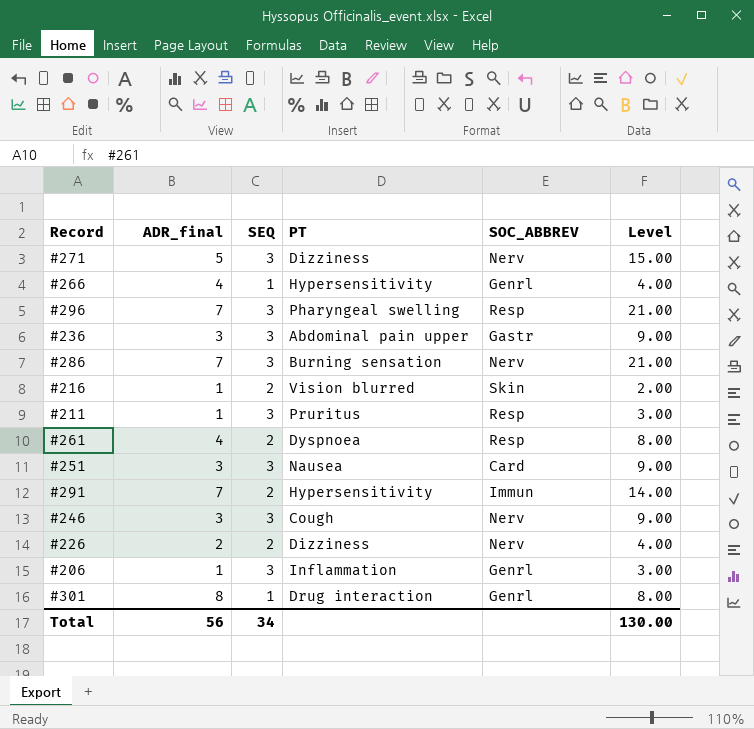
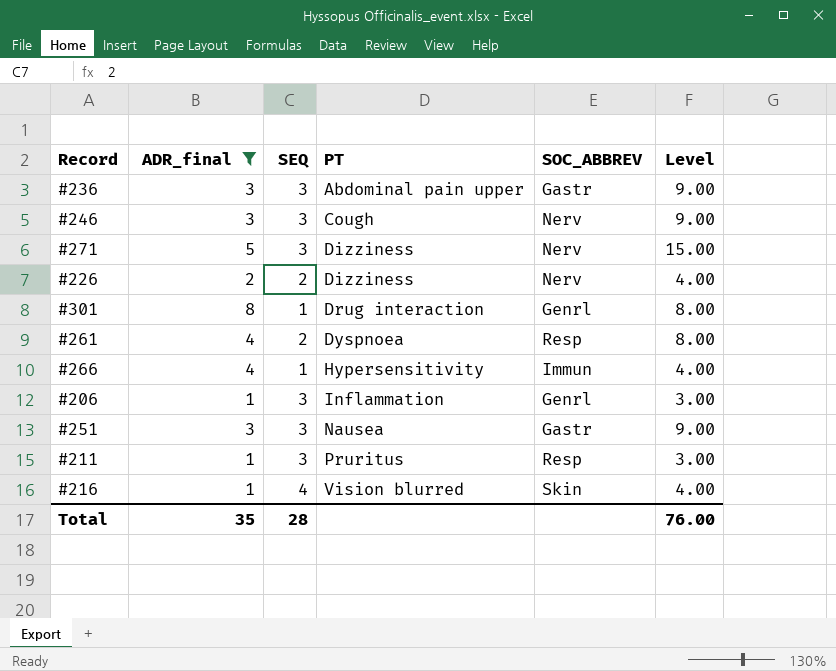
filter: none -> ADR_final != 7
row order: none -> PT ascending
#266 | SOC_ABBREV: Genrl -> Immun
#251 | SOC_ABBREV: Card -> Gastr
#216 | SEQ: 2 -> 4
#216 | Level: 2.00 -> 4.00
Total | ADR_final: 56 -> 35
Total | SEQ: 34 -> 28
Total | Level: 130.00 -> 76.00

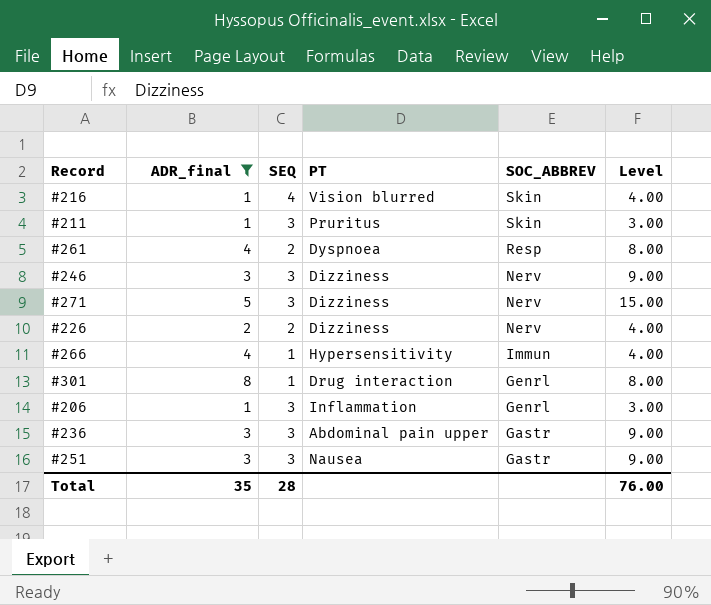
row order: PT ascending -> SOC_ABBREV descending
#211 | SOC_ABBREV: Resp -> Skin
#246 | PT: Cough -> Dizziness

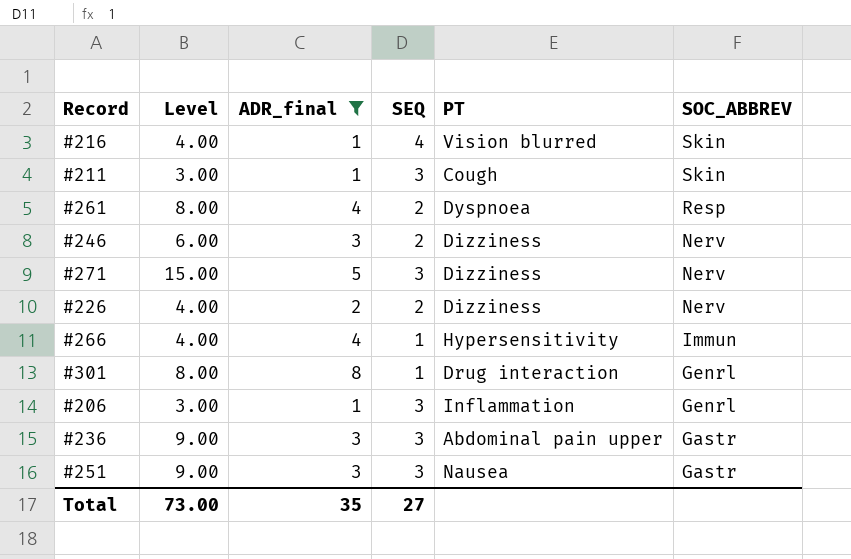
column Level | position: 6 -> 2
#211 | PT: Pruritus -> Cough
#246 | Level: 9.00 -> 6.00
#246 | SEQ: 3 -> 2
Total | Level: 76.00 -> 73.00
Total | SEQ: 28 -> 27

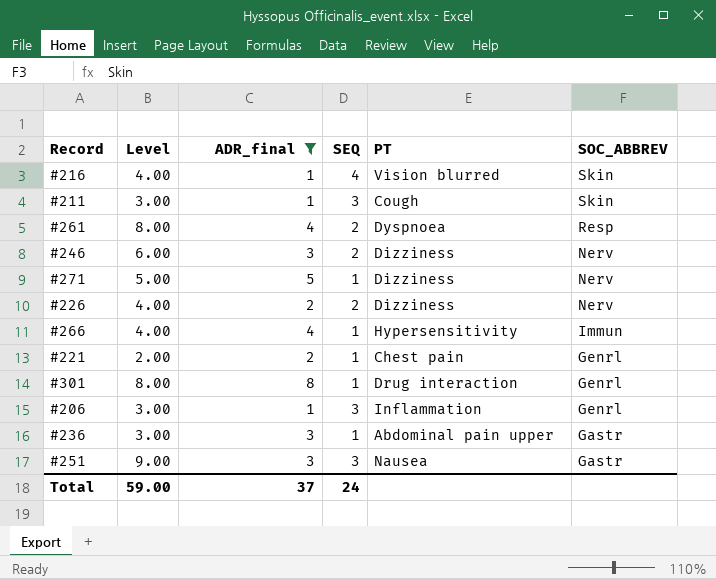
#271 | Level: 15.00 -> 5.00
#271 | SEQ: 3 -> 1
row #221: none -> 2.00 | 2 | 1 | Chest pain | Genrl
#236 | Level: 9.00 -> 3.00
#236 | SEQ: 3 -> 1
Total | Level: 73.00 -> 59.00
Total | ADR_final: 35 -> 37
Total | SEQ: 27 -> 24

